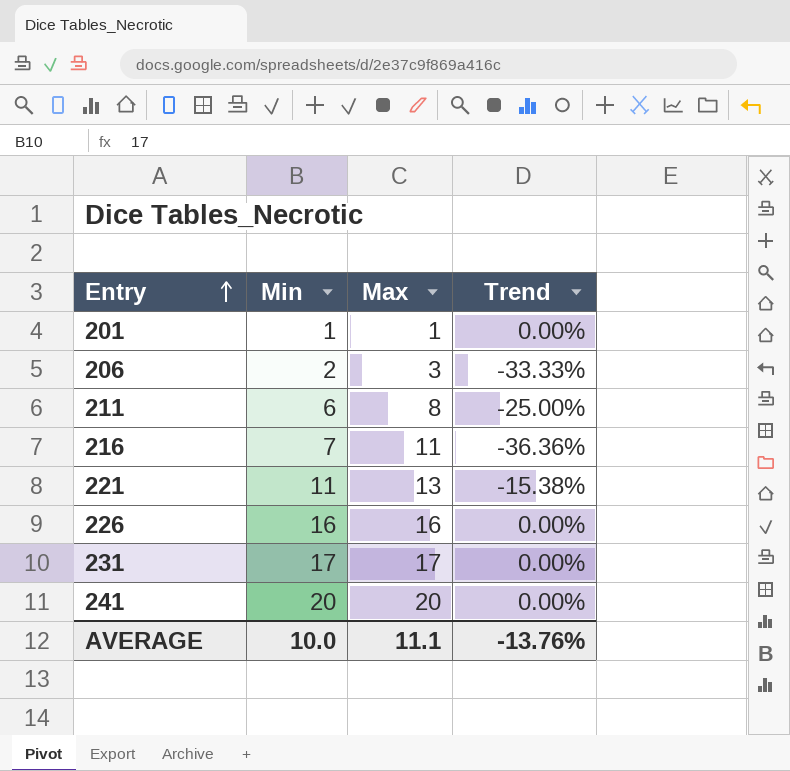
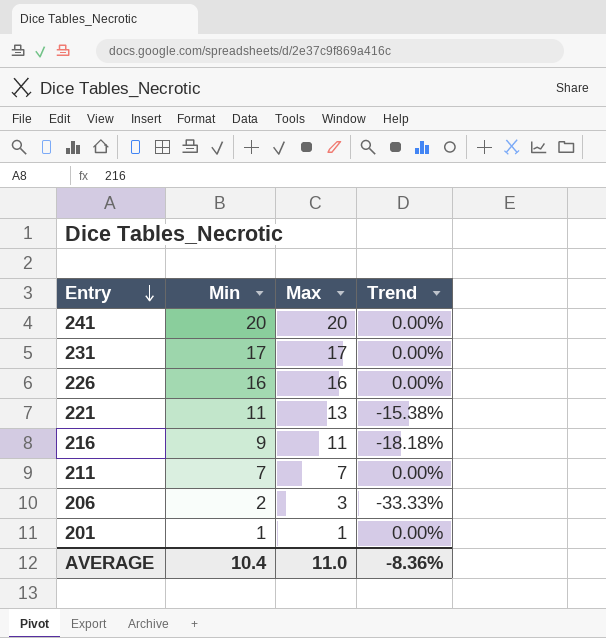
row order: Entry ascending -> Entry descending
216 | Min: 7 -> 9
216 | Trend: -36.36% -> -18.18%
211 | Min: 6 -> 7
211 | Max: 8 -> 7
211 | Trend: -25.00% -> 0.00%
AVERAGE | Min: 10.0 -> 10.4
AVERAGE | Max: 11.1 -> 11.0
AVERAGE | Trend: -13.76% -> -8.36%

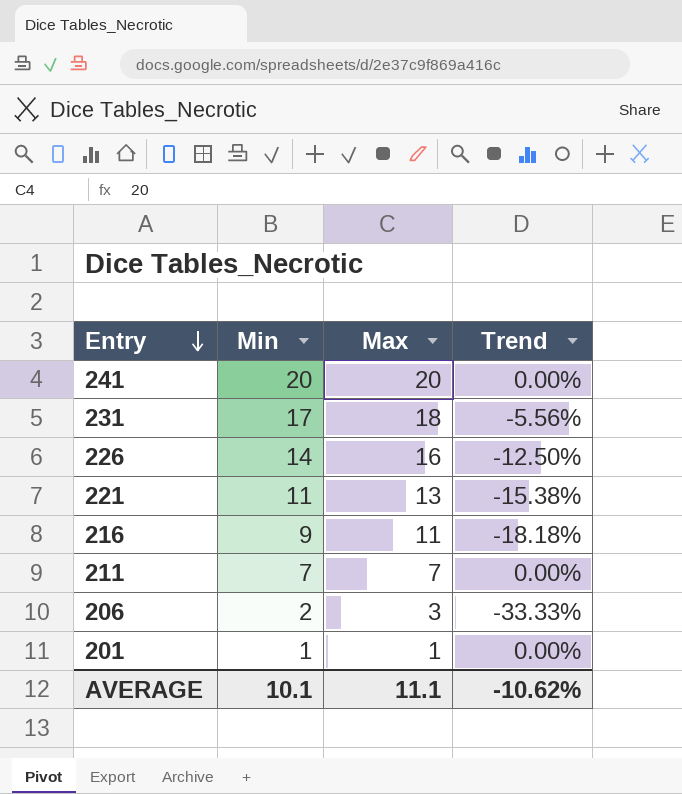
231 | Max: 17 -> 18
231 | Trend: 0.00% -> -5.56%
226 | Min: 16 -> 14
226 | Trend: 0.00% -> -12.50%
AVERAGE | Min: 10.4 -> 10.1
AVERAGE | Max: 11.0 -> 11.1
AVERAGE | Trend: -8.36% -> -10.62%

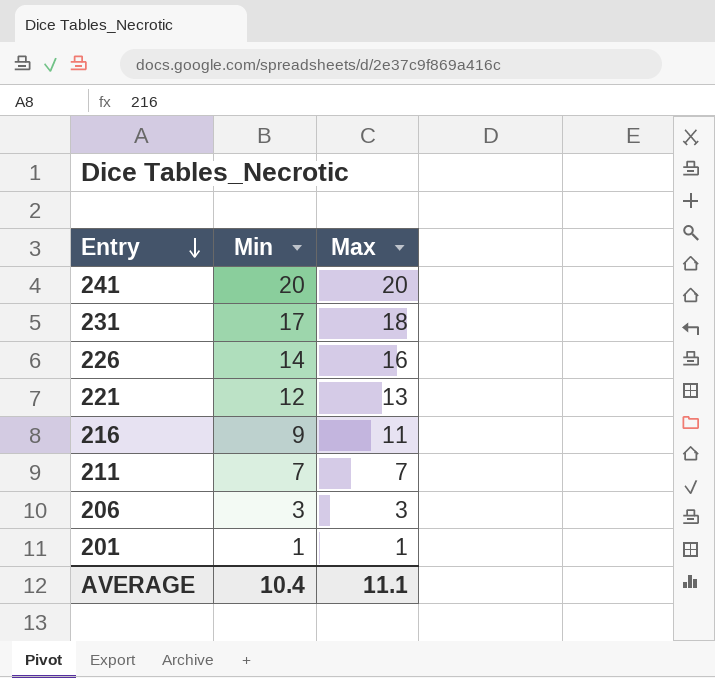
column Trend | formula: ([Min] - [Max]) / [Max] -> none
221 | Min: 11 -> 12
206 | Min: 2 -> 3
AVERAGE | Min: 10.1 -> 10.4

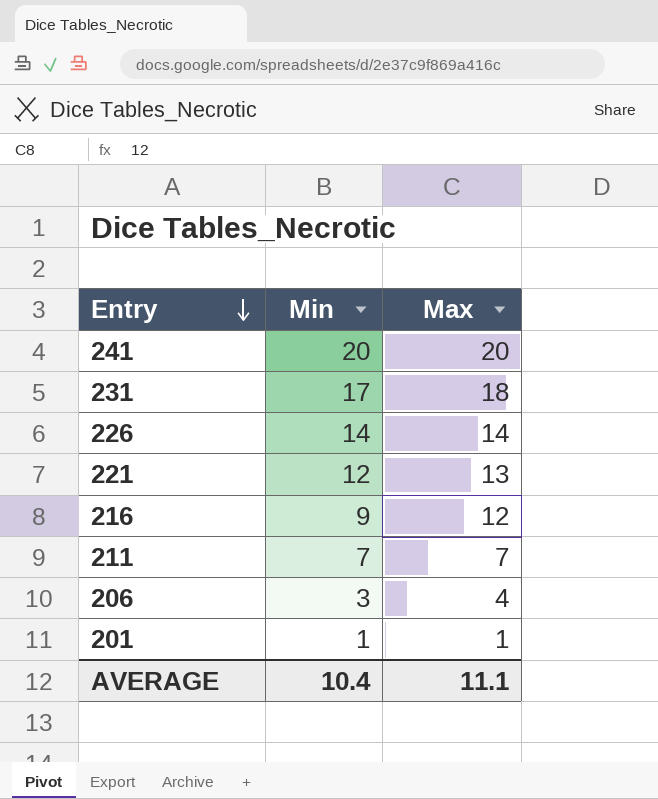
226 | Max: 16 -> 14
216 | Max: 11 -> 12
206 | Max: 3 -> 4

